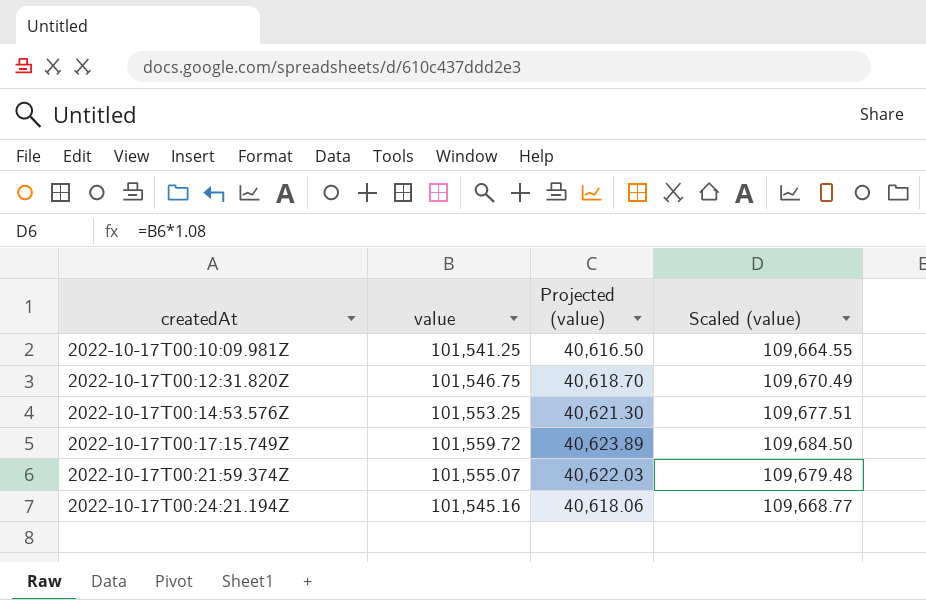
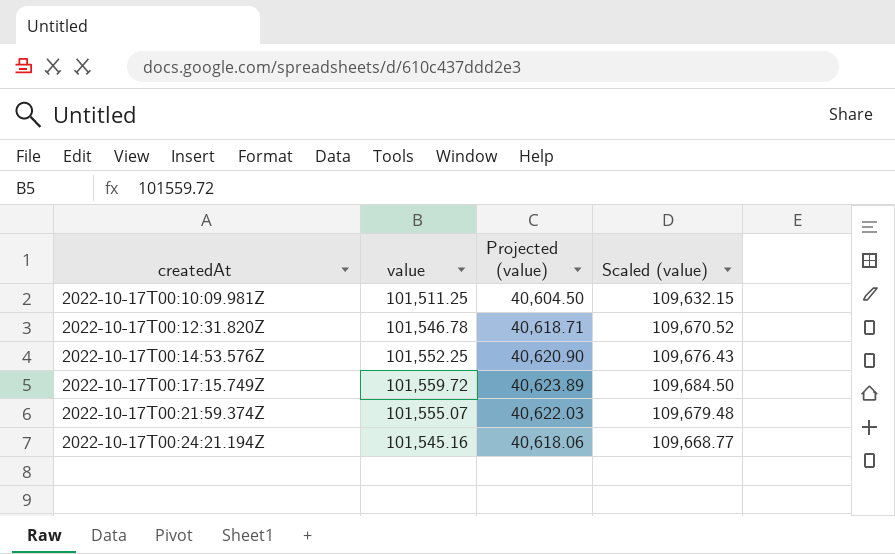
2022-10-17T00:10:09.981Z | value: 101,541.25 -> 101,511.25
2022-10-17T00:10:09.981Z | Projected (value): 40,616.50 -> 40,604.50
2022-10-17T00:10:09.981Z | Scaled (value): 109,664.55 -> 109,632.15
2022-10-17T00:12:31.820Z | value: 101,546.75 -> 101,546.78
2022-10-17T00:12:31.820Z | Projected (value): 40,618.70 -> 40,618.71
2022-10-17T00:12:31.820Z | Scaled (value): 109,670.49 -> 109,670.52
2022-10-17T00:14:53.576Z | value: 101,553.25 -> 101,552.25
2022-10-17T00:14:53.576Z | Projected (value): 40,621.30 -> 40,620.90
2022-10-17T00:14:53.576Z | Scaled (value): 109,677.51 -> 109,676.43

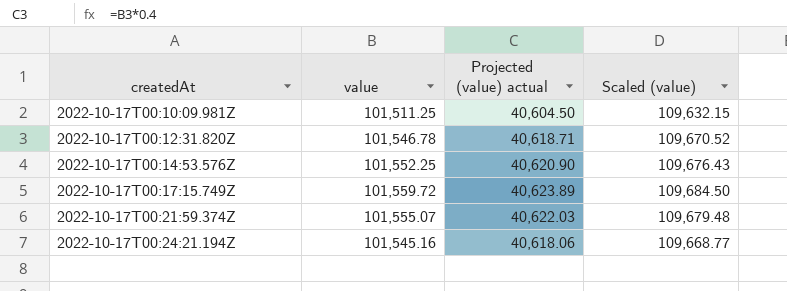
column name: Projected (value) -> Projected (value) actual

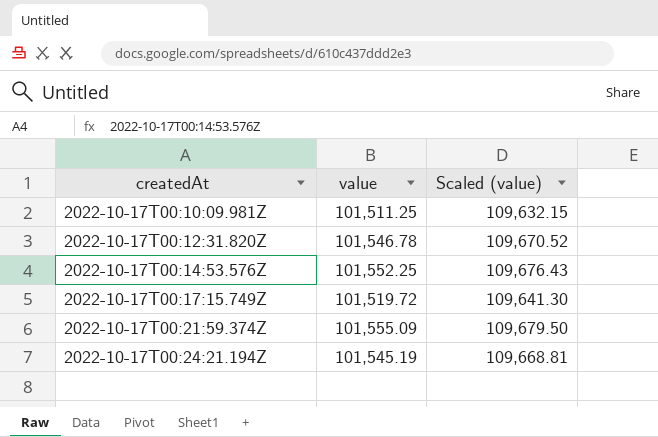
column Projected (value) actual | formula: [value] * 0.4 -> none
2022-10-17T00:17:15.749Z | value: 101,559.72 -> 101,519.72
2022-10-17T00:17:15.749Z | Scaled (value): 109,684.50 -> 109,641.30
2022-10-17T00:21:59.374Z | value: 101,555.07 -> 101,555.09
2022-10-17T00:21:59.374Z | Scaled (value): 109,679.48 -> 109,679.50
2022-10-17T00:24:21.194Z | value: 101,545.16 -> 101,545.19
2022-10-17T00:24:21.194Z | Scaled (value): 109,668.77 -> 109,668.81

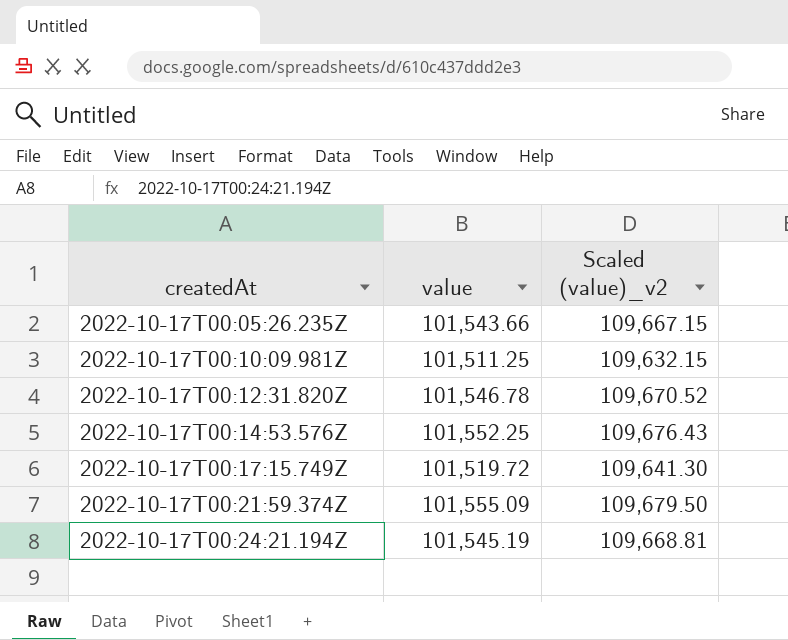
column name: Scaled (value) -> Scaled (value)_v2
row 2022-10-17T00:05:26.235Z: none -> 101,543.66 | 109,667.15

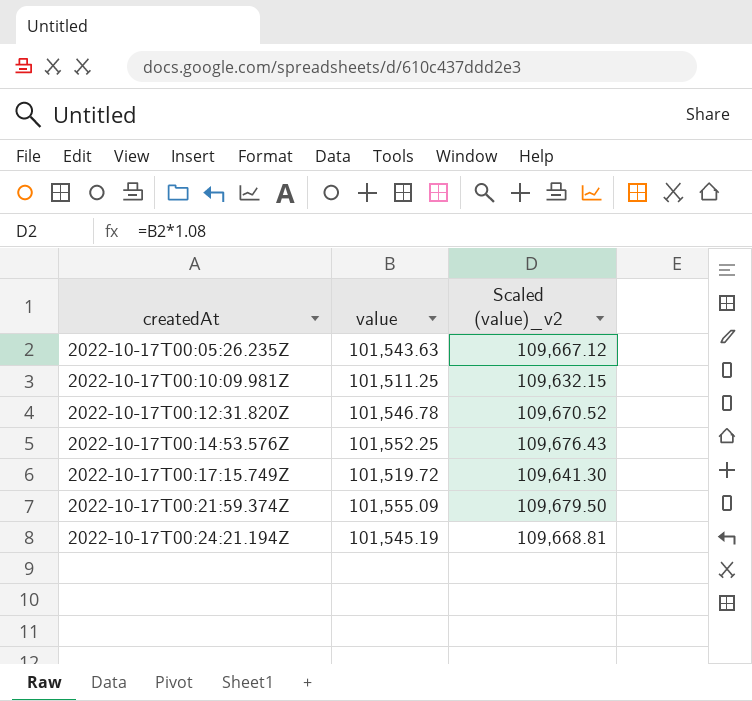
2022-10-17T00:05:26.235Z | value: 101,543.66 -> 101,543.63
2022-10-17T00:05:26.235Z | Scaled (value)_v2: 109,667.15 -> 109,667.12

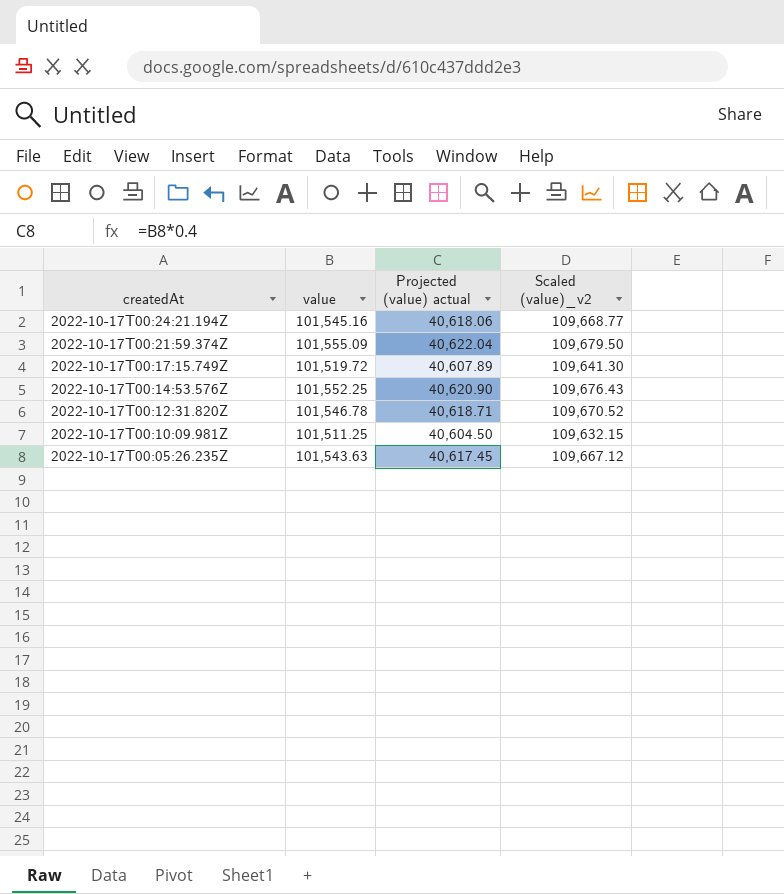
row order: createdAt ascending -> createdAt descending
column Projected (value) actual | formula: none -> [value] * 0.4
2022-10-17T00:24:21.194Z | value: 101,545.19 -> 101,545.16
2022-10-17T00:24:21.194Z | Scaled (value)_v2: 109,668.81 -> 109,668.77

